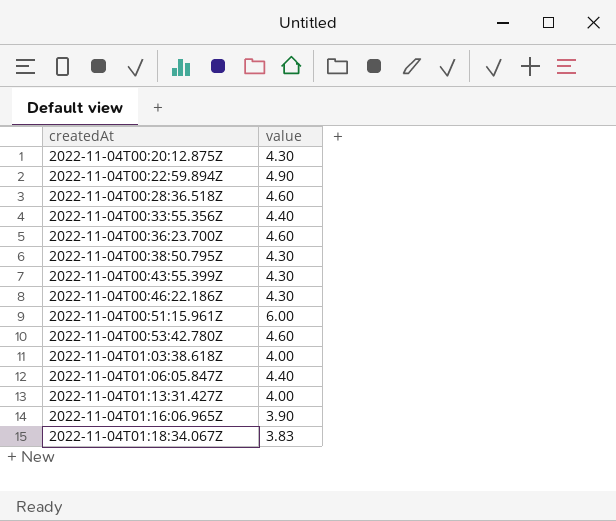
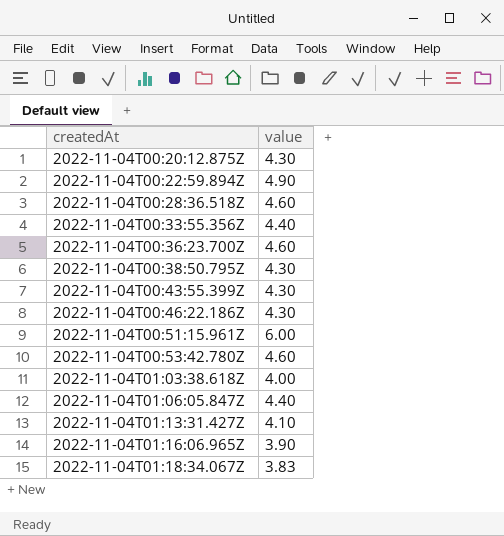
2022-11-04T01:13:31.427Z | value: 4.00 -> 4.10

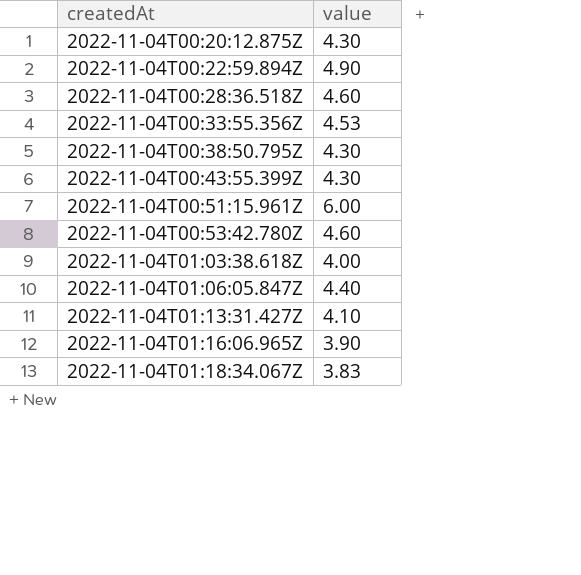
row 2022-11-04T00:36:23.700Z: 4.60 -> none
row 2022-11-04T00:46:22.186Z: 4.30 -> none
2022-11-04T00:33:55.356Z | value: 4.40 -> 4.53

